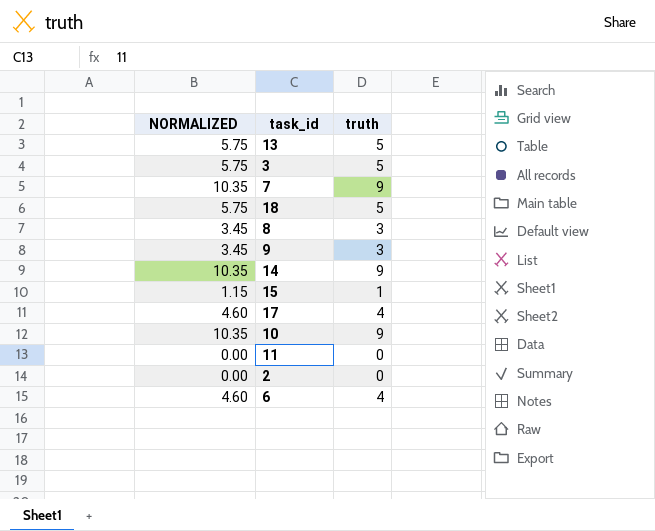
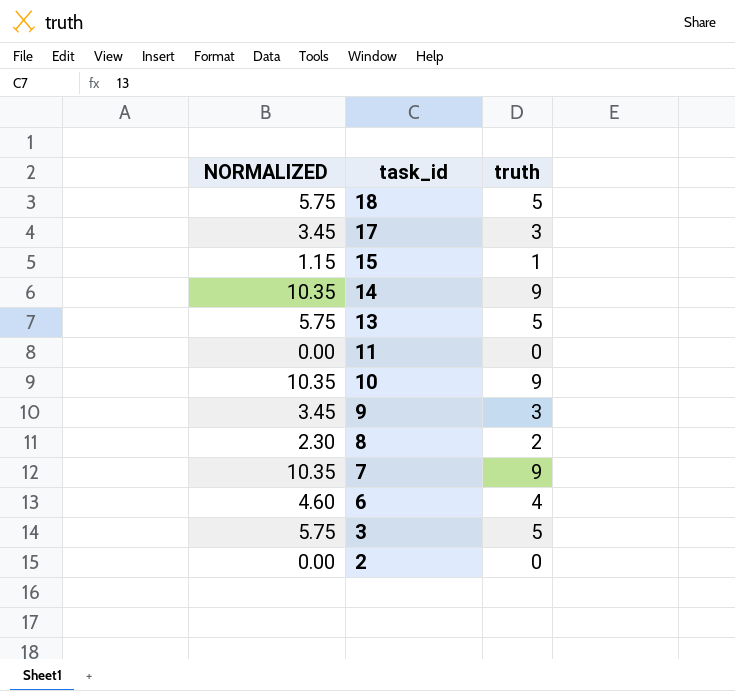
row order: none -> task_id descending
17 | NORMALIZED: 4.60 -> 3.45
17 | truth: 4 -> 3
8 | NORMALIZED: 3.45 -> 2.30
8 | truth: 3 -> 2

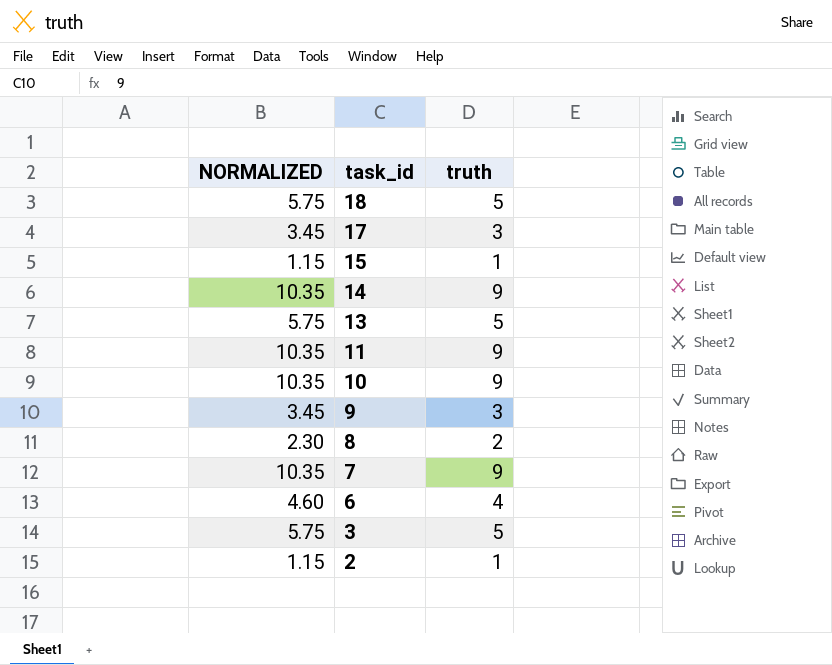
11 | NORMALIZED: 0.00 -> 10.35
11 | truth: 0 -> 9
2 | NORMALIZED: 0.00 -> 1.15
2 | truth: 0 -> 1

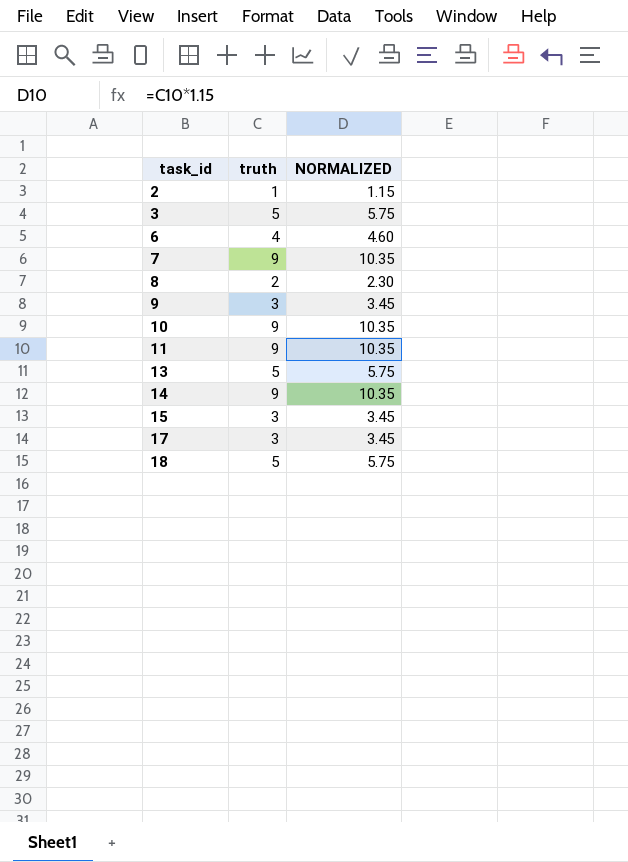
row order: task_id descending -> task_id ascending
column NORMALIZED | position: 1 -> 3
15 | truth: 1 -> 3
15 | NORMALIZED: 1.15 -> 3.45

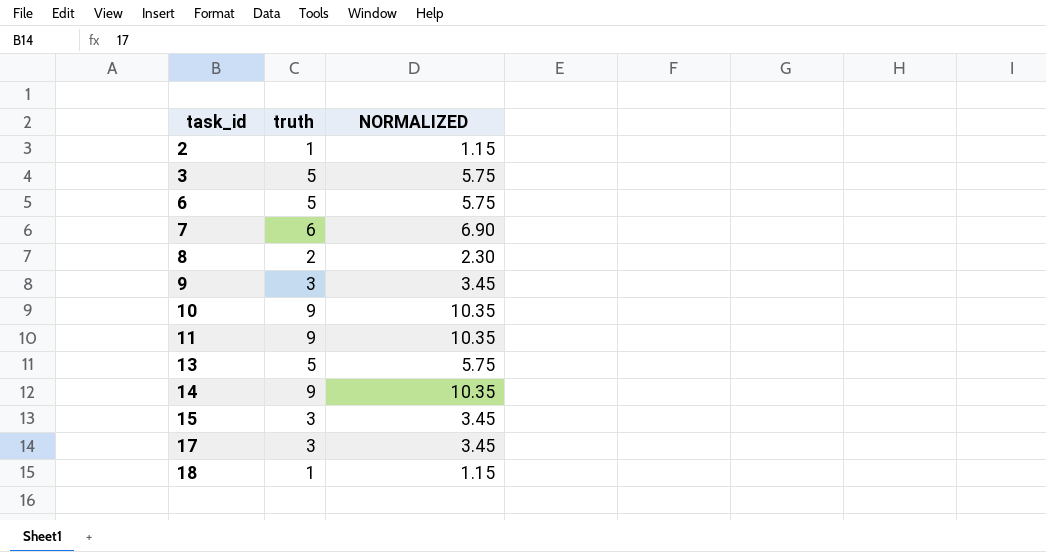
6 | truth: 4 -> 5
6 | NORMALIZED: 4.60 -> 5.75
7 | truth: 9 -> 6
7 | NORMALIZED: 10.35 -> 6.90
18 | truth: 5 -> 1
18 | NORMALIZED: 5.75 -> 1.15

